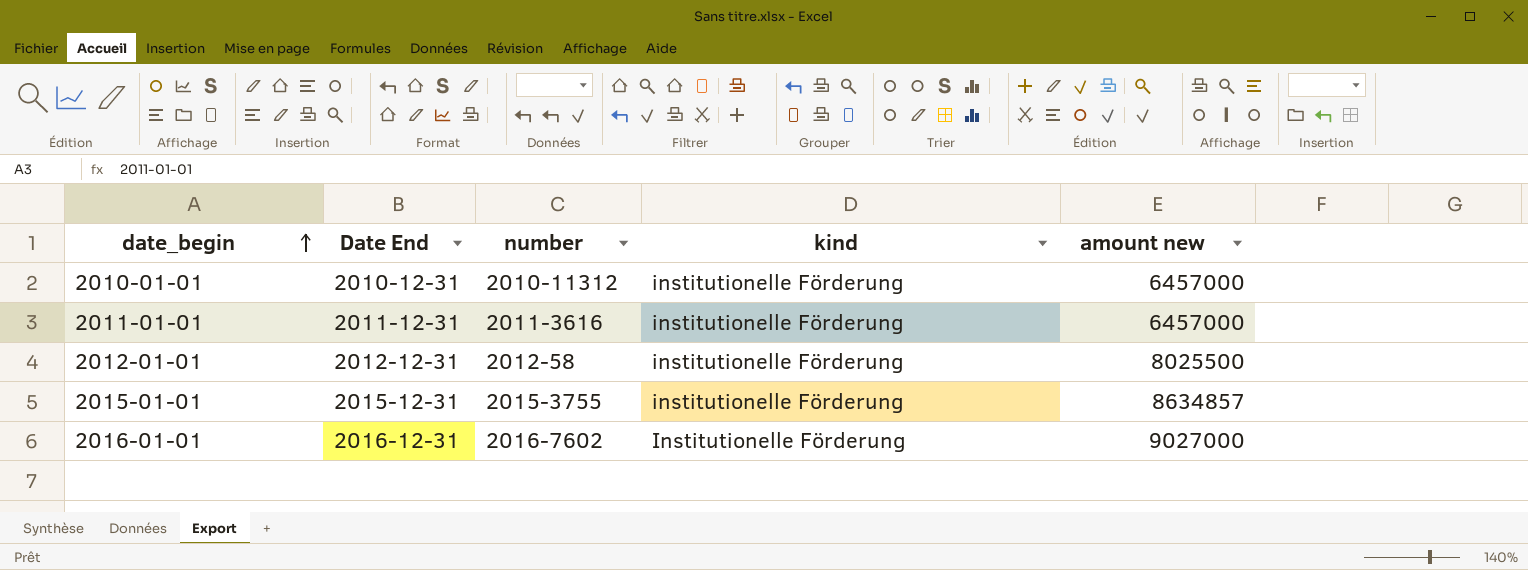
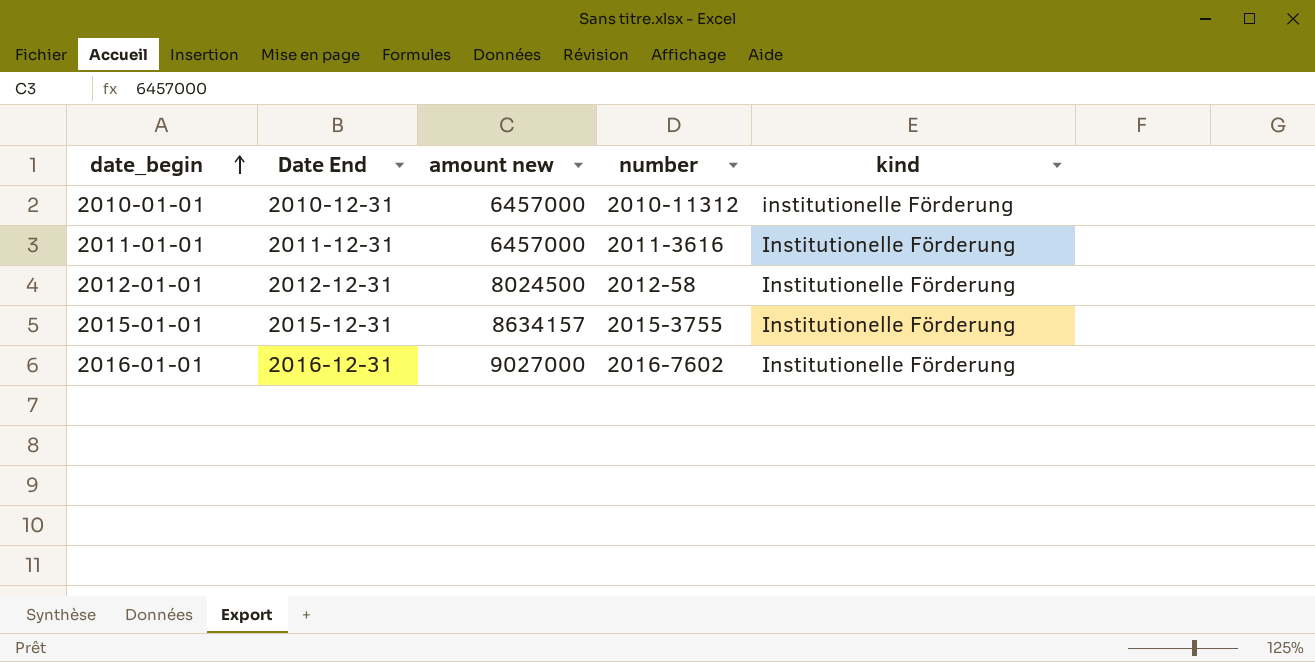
column amount new | position: 5 -> 3
2011-01-01 | kind: institutionelle Förderung -> Institutionelle Förderung
2012-01-01 | amount new: 8025500 -> 8024500
2012-01-01 | kind: institutionelle Förderung -> Institutionelle Förderung
2015-01-01 | amount new: 8634857 -> 8634157
2015-01-01 | kind: institutionelle Förderung -> Institutionelle Förderung

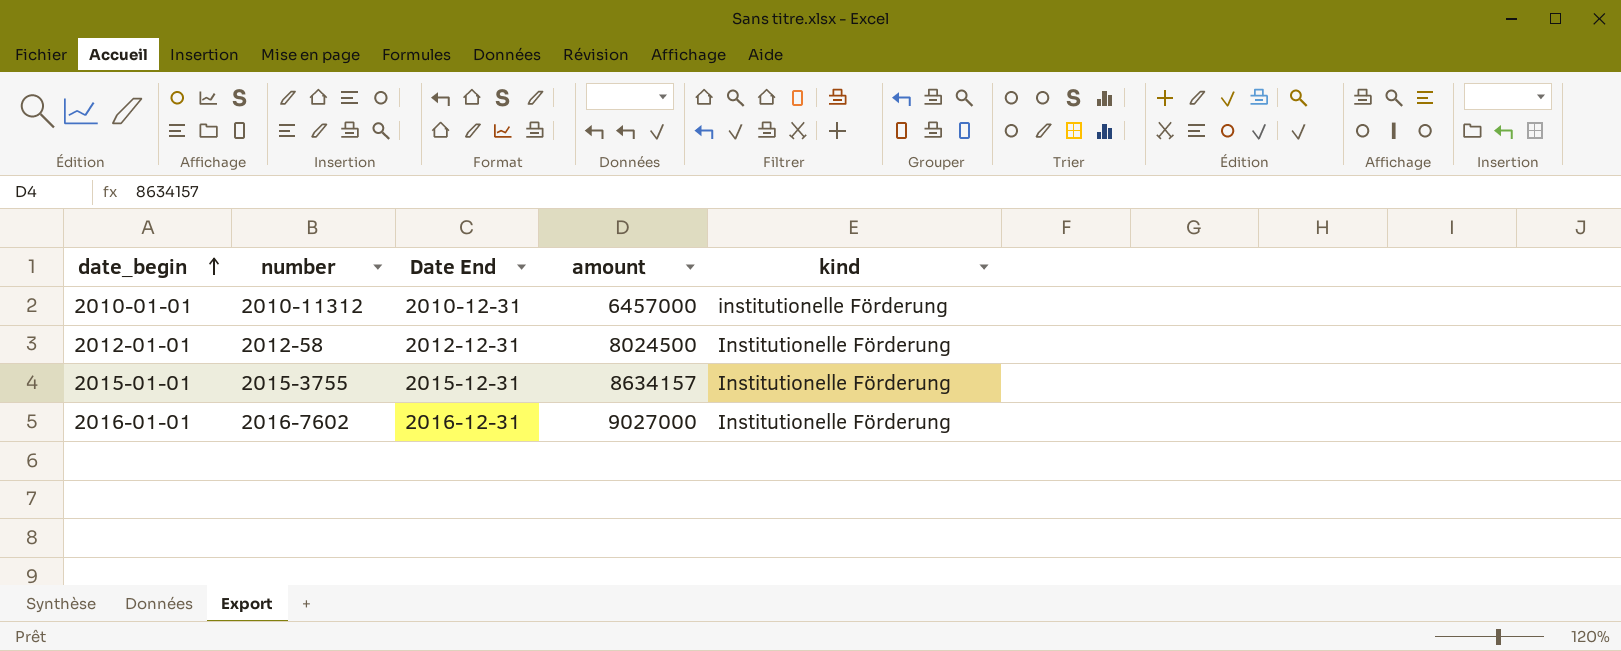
column number | position: 4 -> 2
column name: amount new -> amount
row 2011-01-01: 2011-12-31 | 6457000 | 2011-3616 | Institutionelle Förderung -> none

